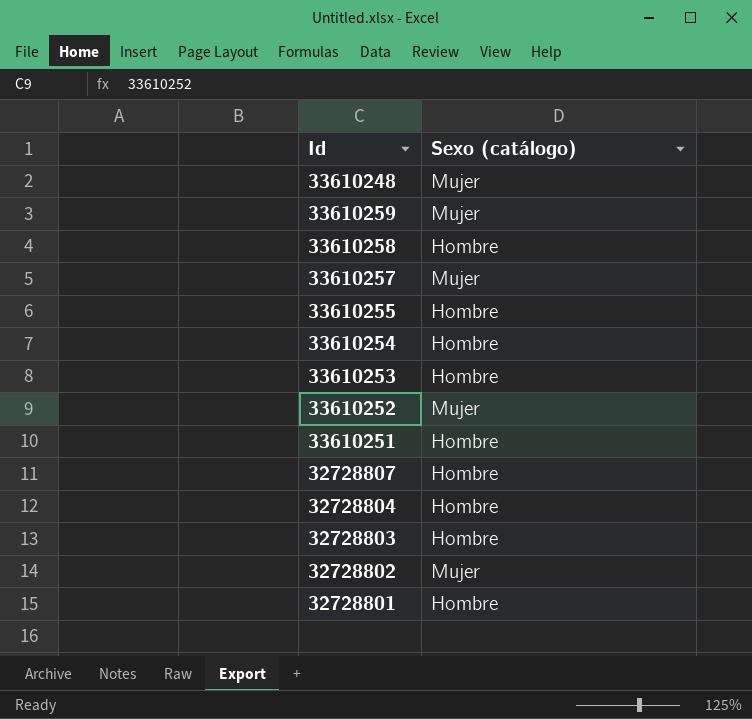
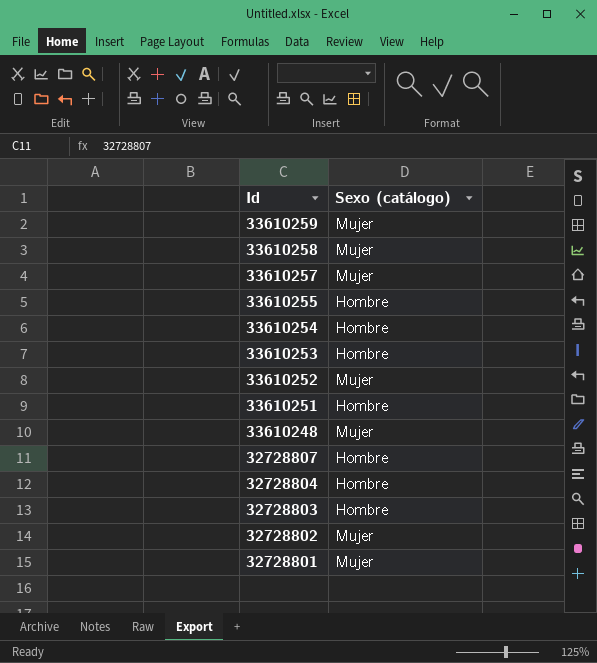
row order: none -> Id descending
33610258 | Sexo (catálogo): Hombre -> Mujer
32728801 | Sexo (catálogo): Hombre -> Mujer

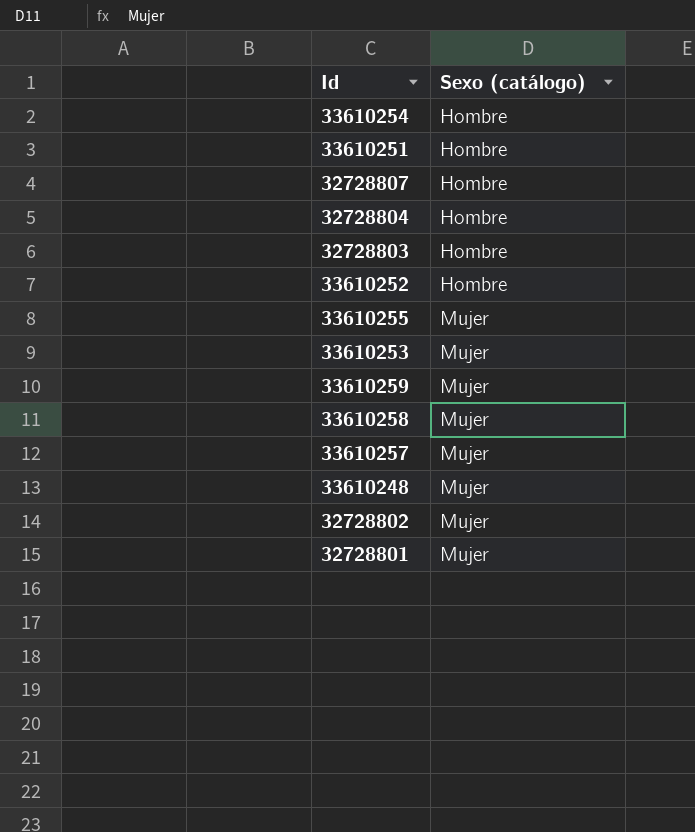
row order: Id descending -> Sexo (catálogo) ascending
33610252 | Sexo (catálogo): Mujer -> Hombre
33610255 | Sexo (catálogo): Hombre -> Mujer
33610253 | Sexo (catálogo): Hombre -> Mujer

